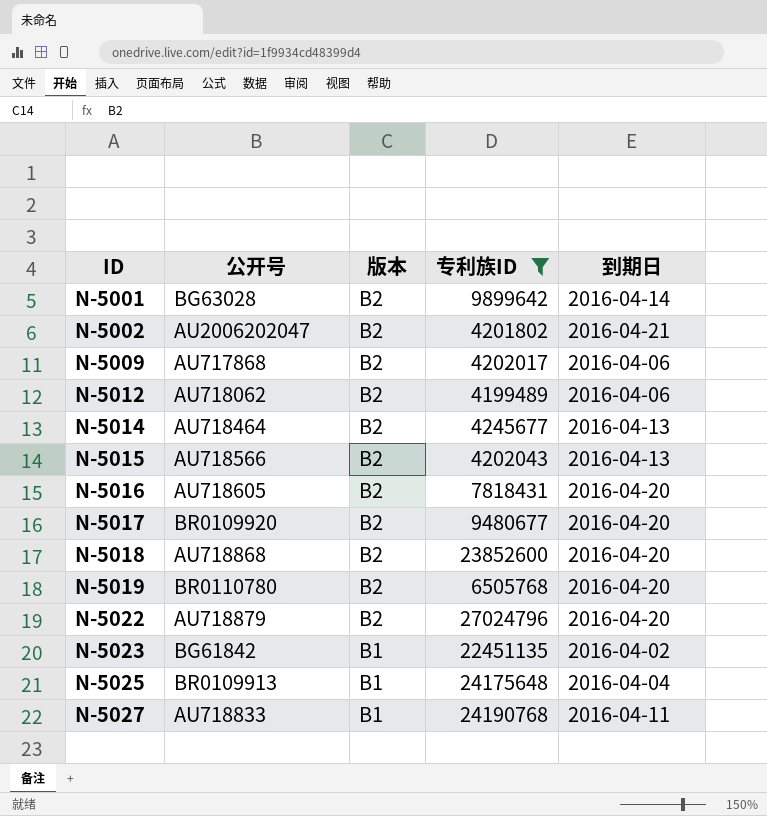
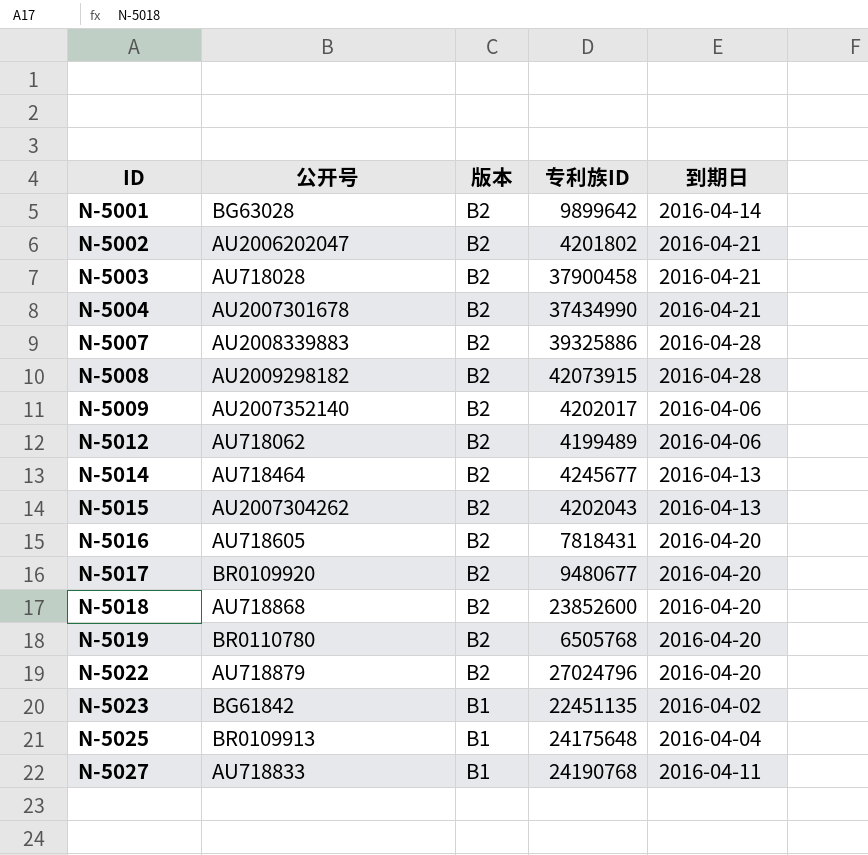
filter: 专利族ID <= 27024796 -> none
N-5009 | 公开号: AU717868 -> AU2007352140
N-5015 | 公开号: AU718566 -> AU2007304262

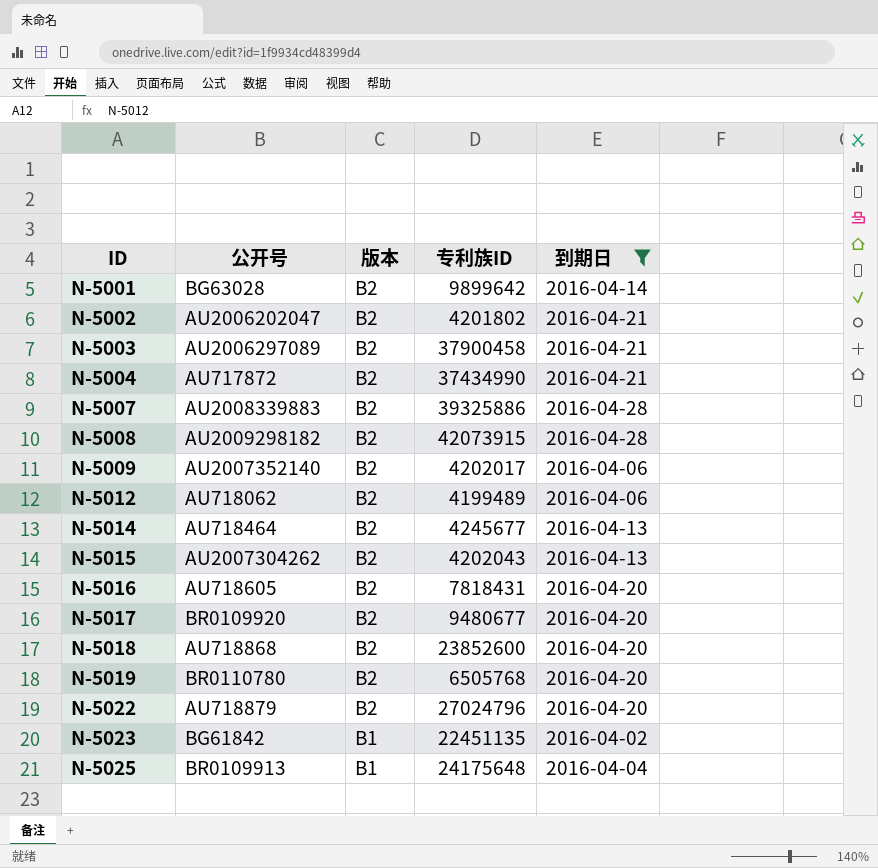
filter: none -> 到期日 != 2016-04-11
N-5003 | 公开号: AU718028 -> AU2006297089
N-5004 | 公开号: AU2007301678 -> AU717872

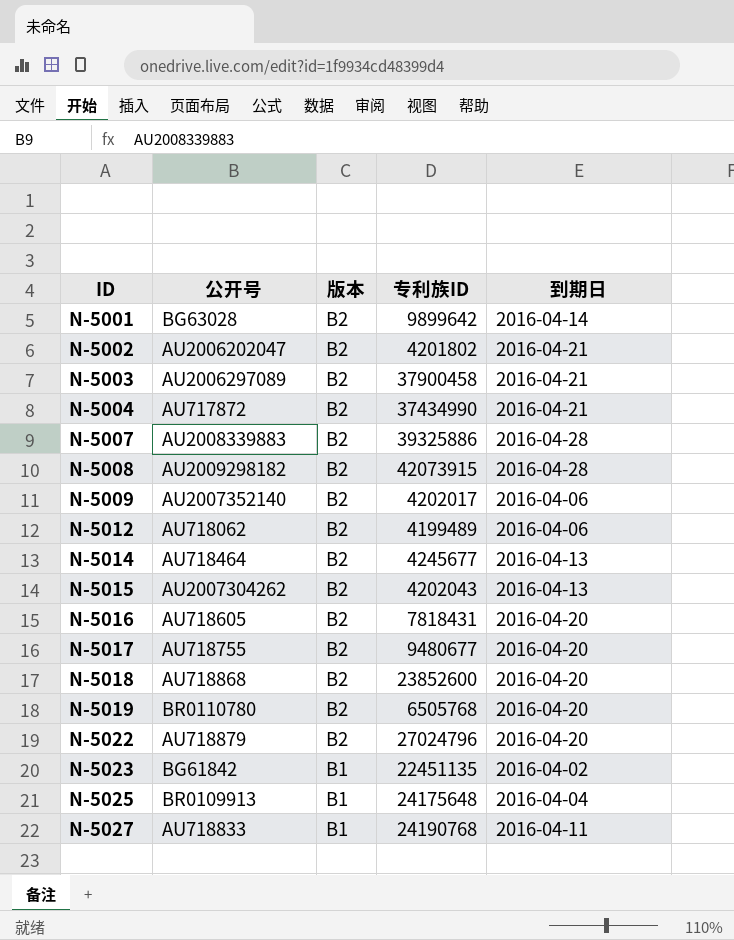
filter: 到期日 != 2016-04-11 -> none
N-5017 | 公开号: BR0109920 -> AU718755

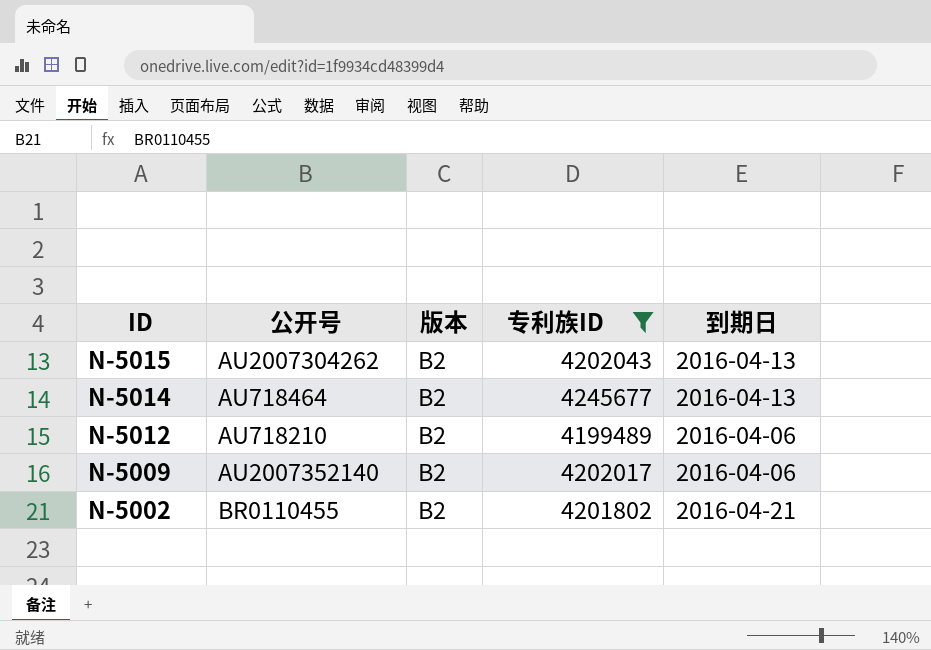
filter: none -> 专利族ID <= 4245677
row order: ID ascending -> ID descending
N-5012 | 公开号: AU718062 -> AU718210
N-5002 | 公开号: AU2006202047 -> BR0110455

